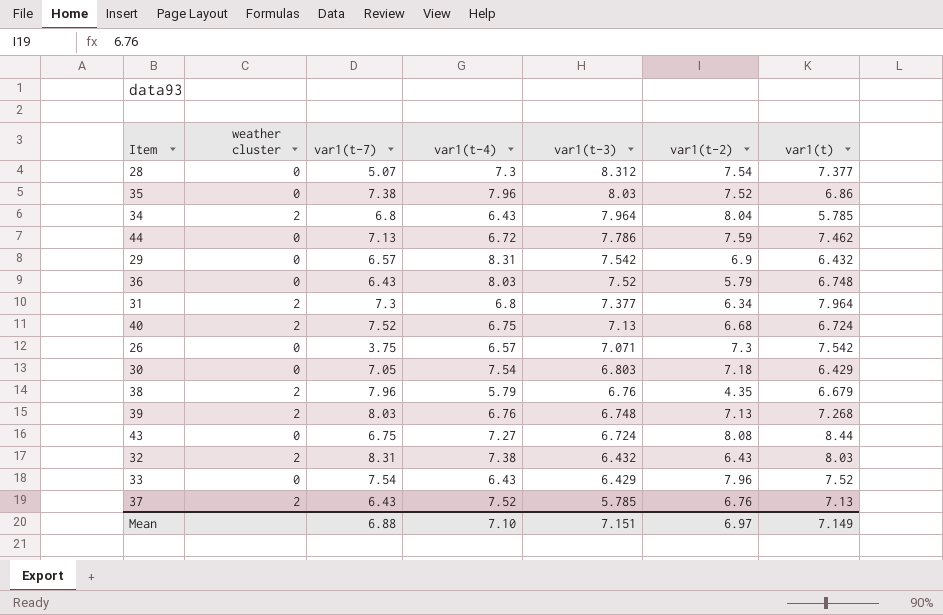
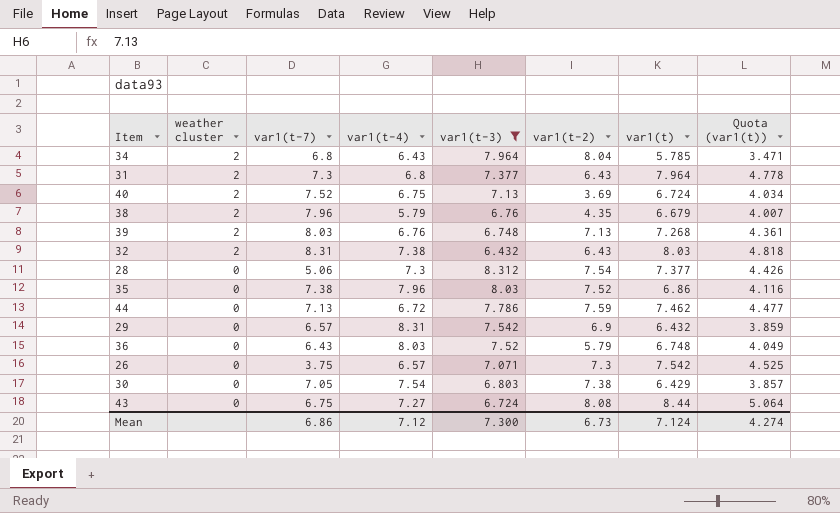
filter: none -> var1(t-3) >= 6.432
row order: var1(t-3) descending -> weather cluster descending
column Quota (var1(t)) | formula: none -> [var1(t)] * 0.6
31 | var1(t-2): 6.34 -> 6.43
40 | var1(t-2): 6.68 -> 3.69
28 | var1(t-7): 5.07 -> 5.06
30 | var1(t-2): 7.18 -> 7.38
Mean | var1(t-7): 6.88 -> 6.86
Mean | var1(t-4): 7.10 -> 7.12
Mean | var1(t-3): 7.151 -> 7.300
Mean | var1(t-2): 6.97 -> 6.73
Mean | var1(t): 7.149 -> 7.124

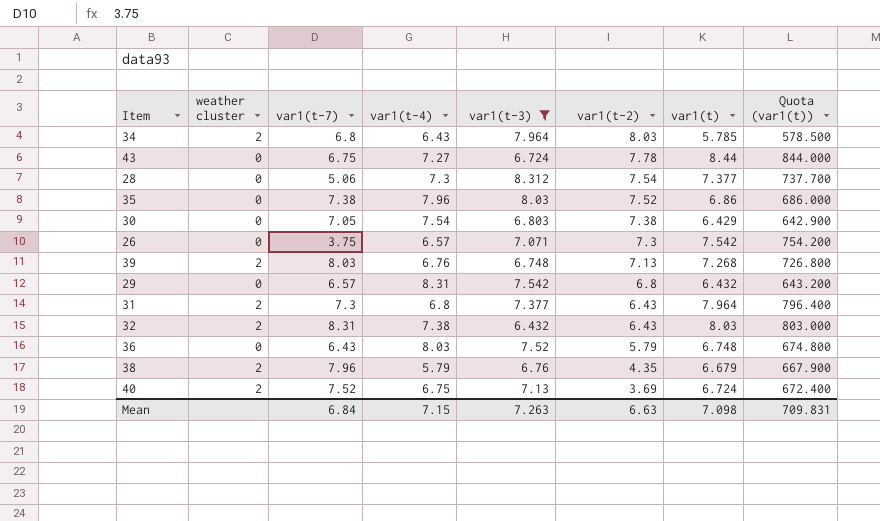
row order: weather cluster descending -> var1(t-2) descending
column Quota (var1(t)) | formula: [var1(t)] * 0.6 -> [var1(t)] * 100
row 44: 0 | 7.13 | 6.72 | 7.786 | 7.59 | 7.462 | 4.477 -> none
34 | var1(t-2): 8.04 -> 8.03
43 | var1(t-2): 8.08 -> 7.78
29 | var1(t-2): 6.9 -> 6.8
Mean | var1(t-7): 6.86 -> 6.84
Mean | var1(t-4): 7.12 -> 7.15
Mean | var1(t-3): 7.300 -> 7.263
Mean | var1(t-2): 6.73 -> 6.63
Mean | var1(t): 7.124 -> 7.098
Mean | Quota (var1(t)): 4.274 -> 709.831

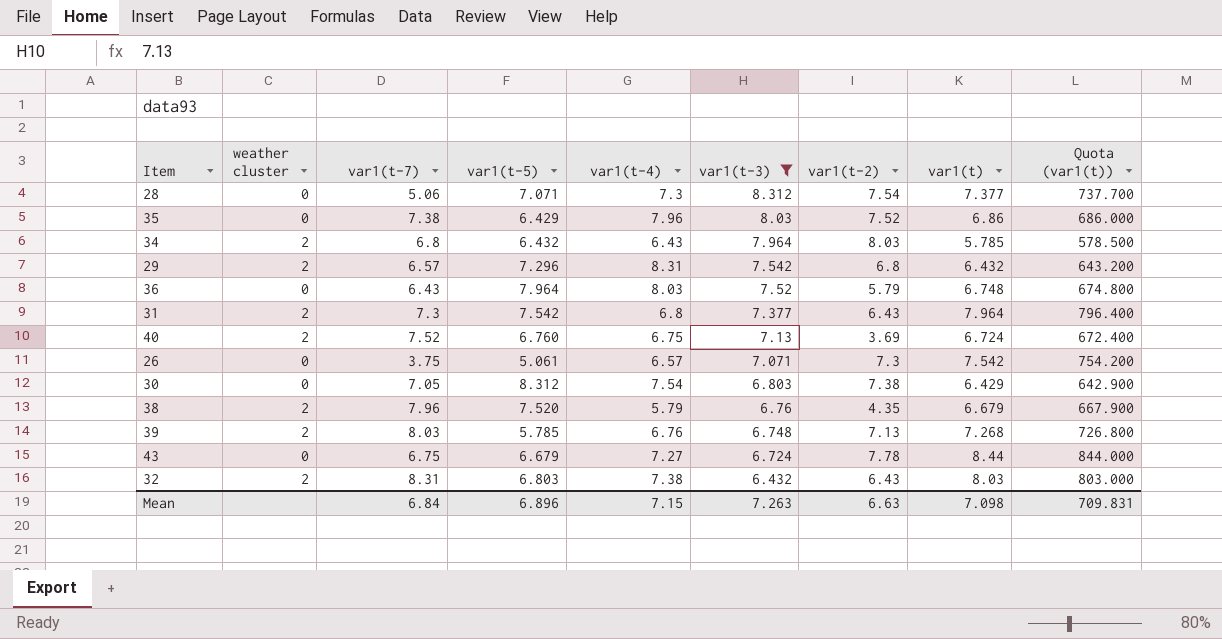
row order: var1(t-2) descending -> var1(t-3) descending
column var1(t-5) | position: none -> 4
29 | weather cluster: 0 -> 2

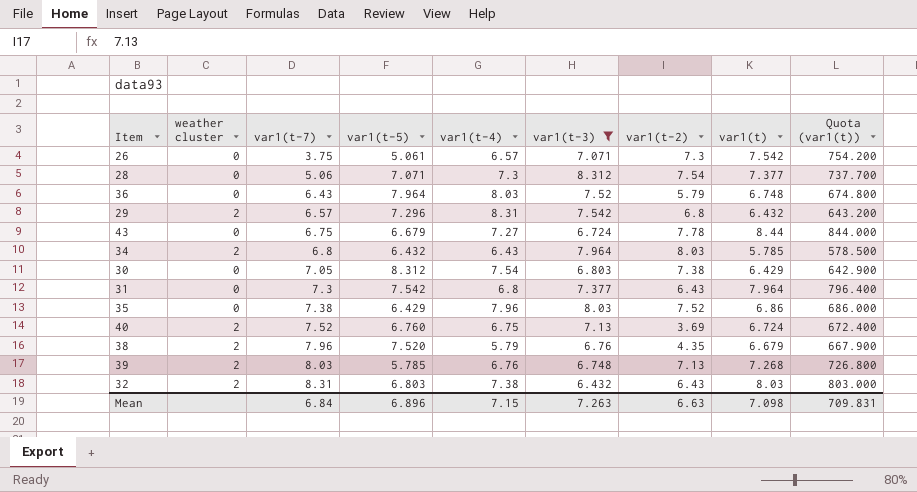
row order: var1(t-3) descending -> var1(t-7) ascending
31 | weather cluster: 2 -> 0

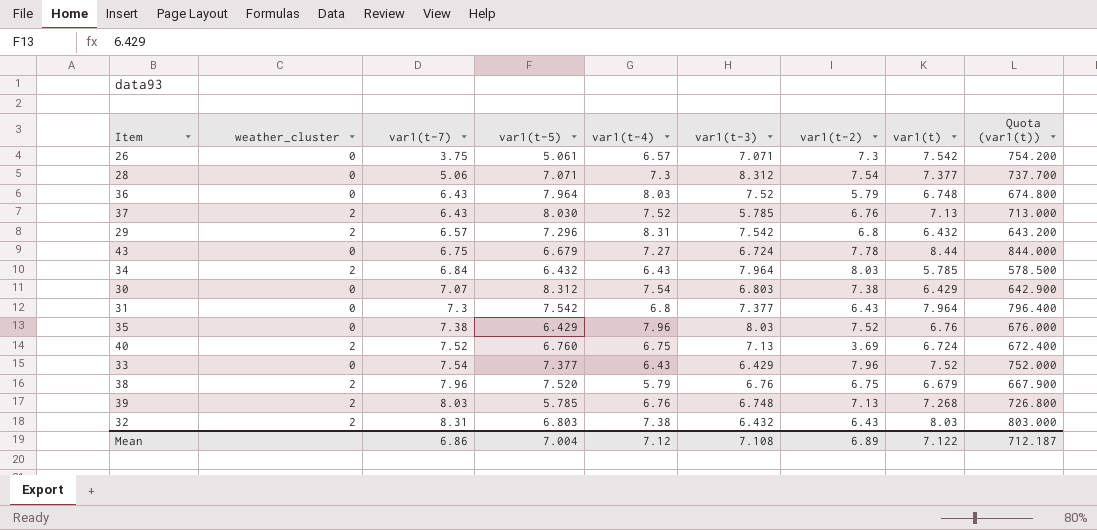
filter: var1(t-3) >= 6.432 -> none
column name: weather cluster -> weather_cluster
34 | var1(t-7): 6.8 -> 6.84
30 | var1(t-7): 7.05 -> 7.07
35 | var1(t): 6.86 -> 6.76
35 | Quota (var1(t)): 686.000 -> 676.000
38 | var1(t-2): 4.35 -> 6.75
Mean | var1(t-7): 6.84 -> 6.86
Mean | var1(t-5): 6.896 -> 7.004
Mean | var1(t-4): 7.15 -> 7.12
Mean | var1(t-3): 7.263 -> 7.108
Mean | var1(t-2): 6.63 -> 6.89
Mean | var1(t): 7.098 -> 7.122
Mean | Quota (var1(t)): 709.831 -> 712.187

